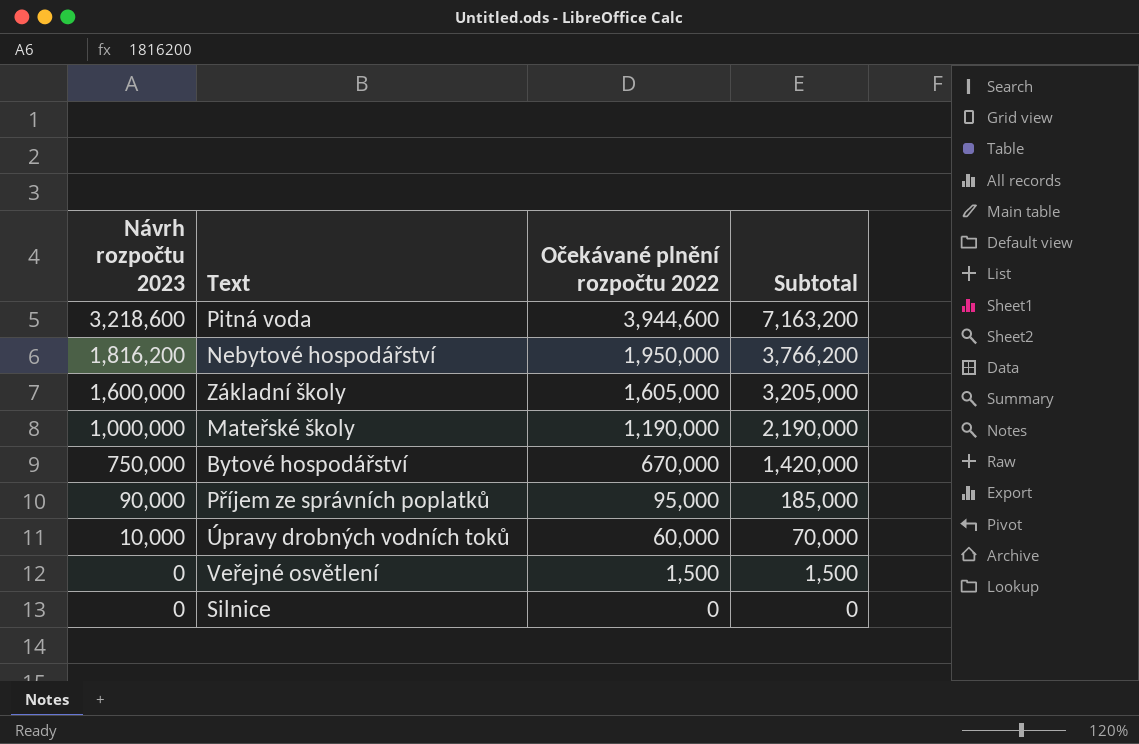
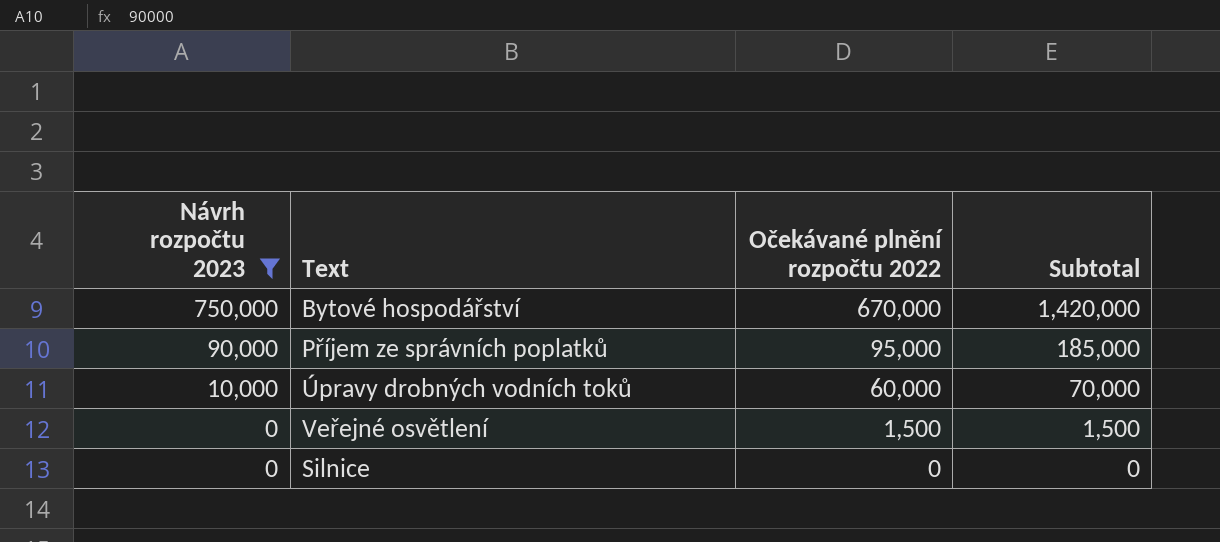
filter: none -> Návrh rozpočtu 2023 <= 750,000

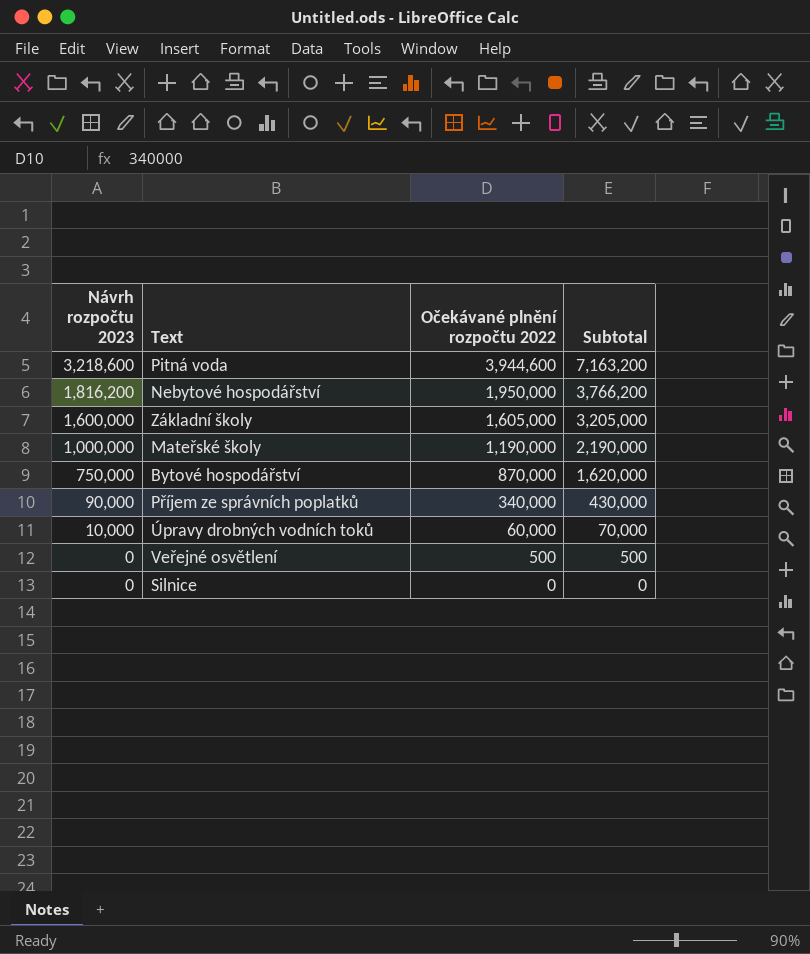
filter: Návrh rozpočtu 2023 <= 750,000 -> none
Bytové hospodářství | Očekávané plnění rozpočtu 2022: 670,000 -> 870,000
Bytové hospodářství | Subtotal: 1,420,000 -> 1,620,000
Příjem ze správních poplatků | Očekávané plnění rozpočtu 2022: 95,000 -> 340,000
Příjem ze správních poplatků | Subtotal: 185,000 -> 430,000
Veřejné osvětlení | Očekávané plnění rozpočtu 2022: 1,500 -> 500
Veřejné osvětlení | Subtotal: 1,500 -> 500

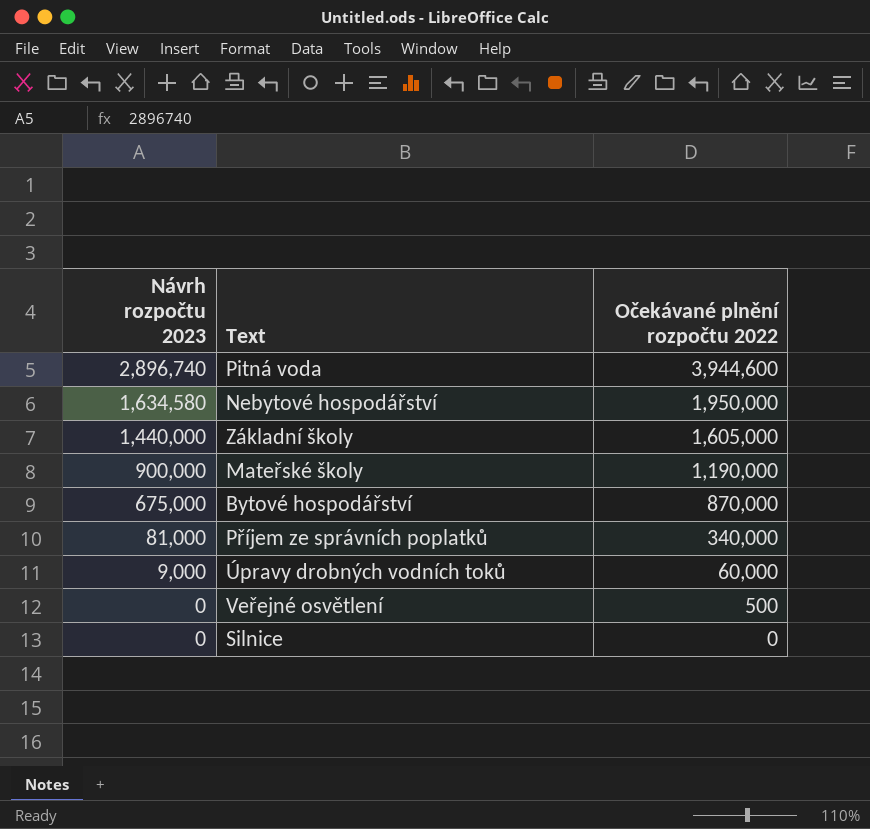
column Subtotal | formula: [Návrh rozpočtu 2023] + [Očekávané plnění rozpočtu 2022] -> none
Pitná voda | Návrh rozpočtu 2023: 3,218,600 -> 2,896,740
Nebytové hospodářství | Návrh rozpočtu 2023: 1,816,200 -> 1,634,580
Základní školy | Návrh rozpočtu 2023: 1,600,000 -> 1,440,000
Mateřské školy | Návrh rozpočtu 2023: 1,000,000 -> 900,000
Bytové hospodářství | Návrh rozpočtu 2023: 750,000 -> 675,000
Příjem ze správních poplatků | Návrh rozpočtu 2023: 90,000 -> 81,000
Úpravy drobných vodních toků | Návrh rozpočtu 2023: 10,000 -> 9,000

